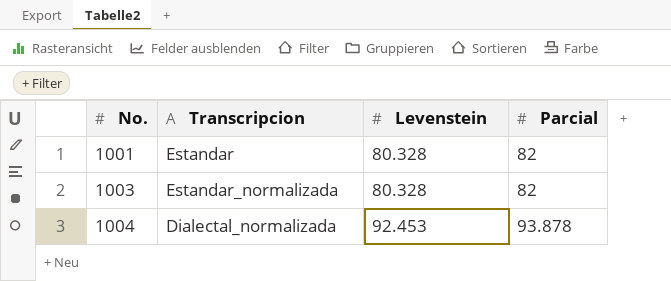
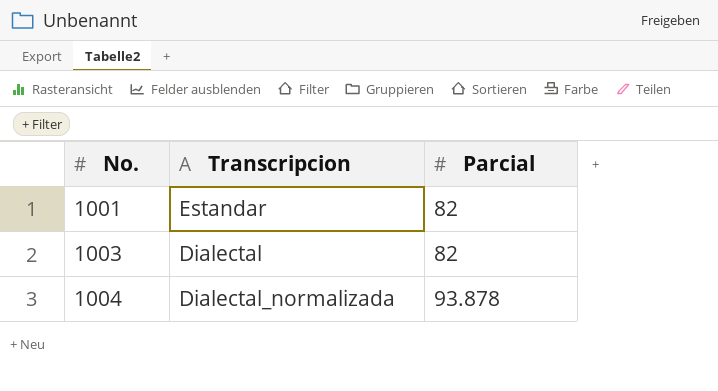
column Levenstein | position: 3 -> none
1003 | Transcripcion: Estandar_normalizada -> Dialectal

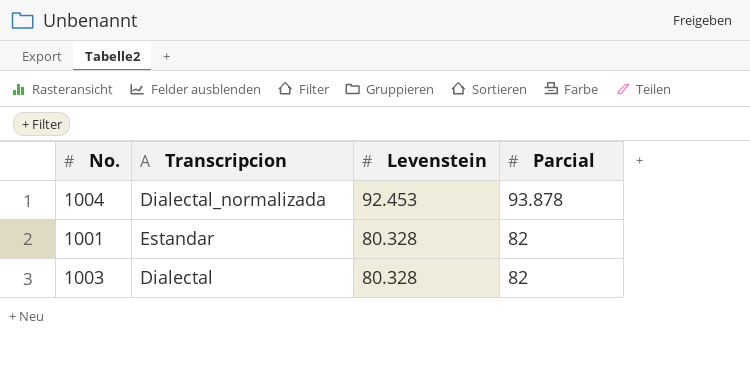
row order: No. ascending -> Levenstein descending
column Levenstein | position: none -> 3

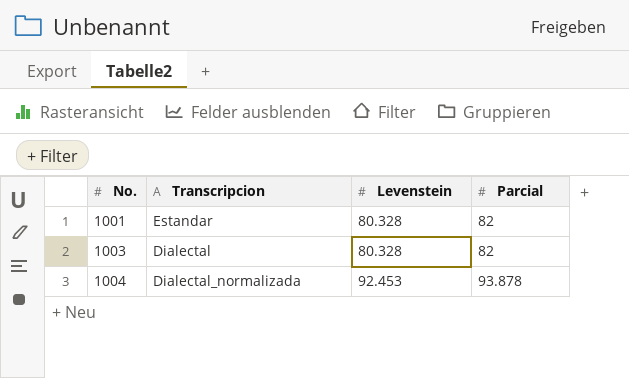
row order: Levenstein descending -> No. ascending

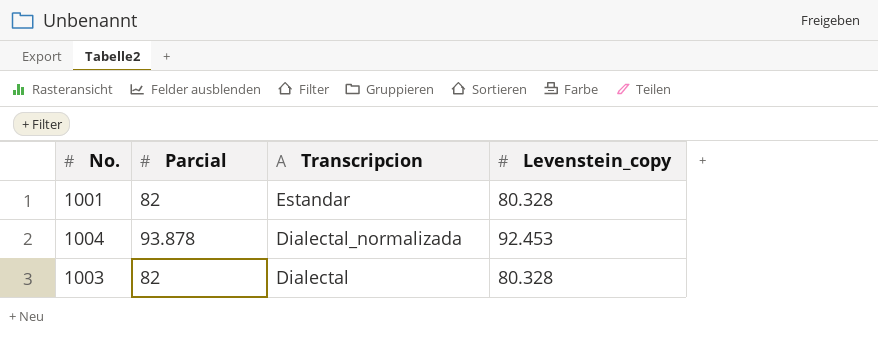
row order: No. ascending -> Transcripcion descending
column Parcial | position: 4 -> 2
column name: Levenstein -> Levenstein_copy

